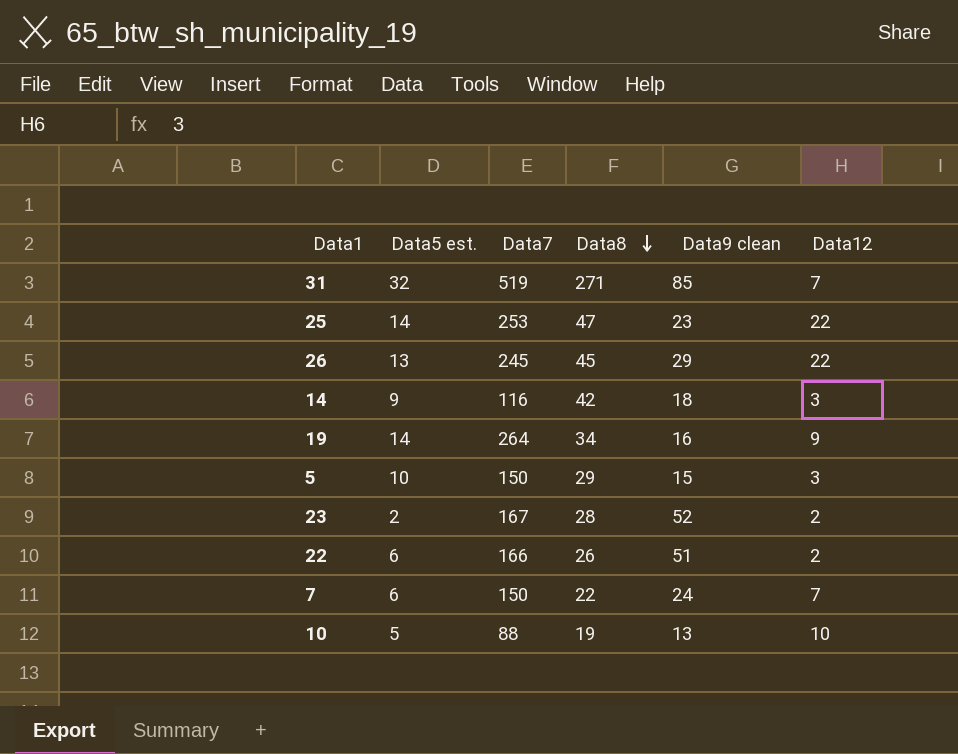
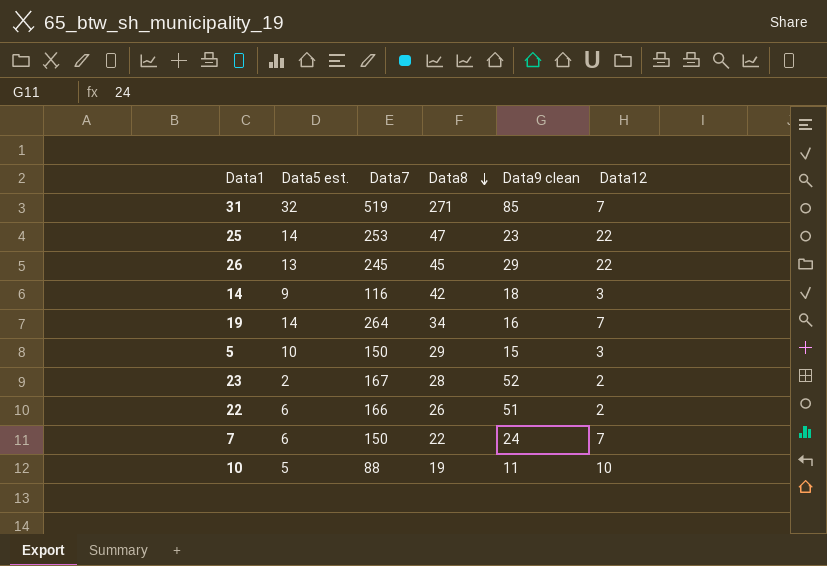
19 | Data12: 9 -> 7
10 | Data9 clean: 13 -> 11

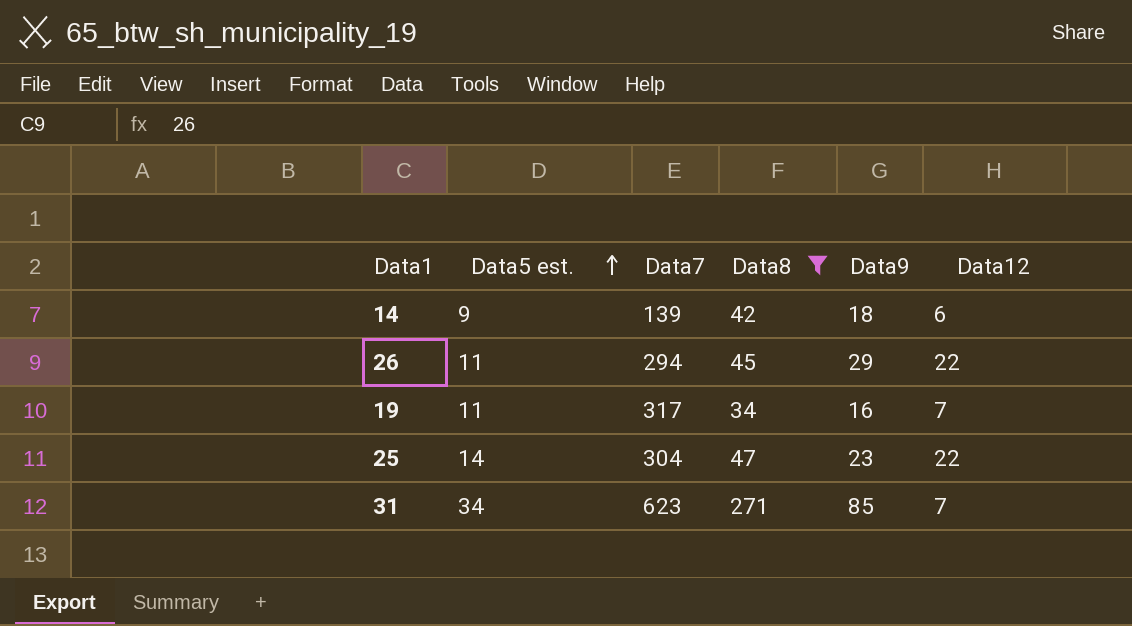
filter: none -> Data8 >= 34
row order: Data8 descending -> Data5 est. ascending
column name: Data9 clean -> Data9
14 | Data7: 116 -> 139
14 | Data12: 3 -> 6
26 | Data5 est.: 13 -> 11
26 | Data7: 245 -> 294
19 | Data5 est.: 14 -> 11
19 | Data7: 264 -> 317
25 | Data7: 253 -> 304
31 | Data5 est.: 32 -> 34
31 | Data7: 519 -> 623

